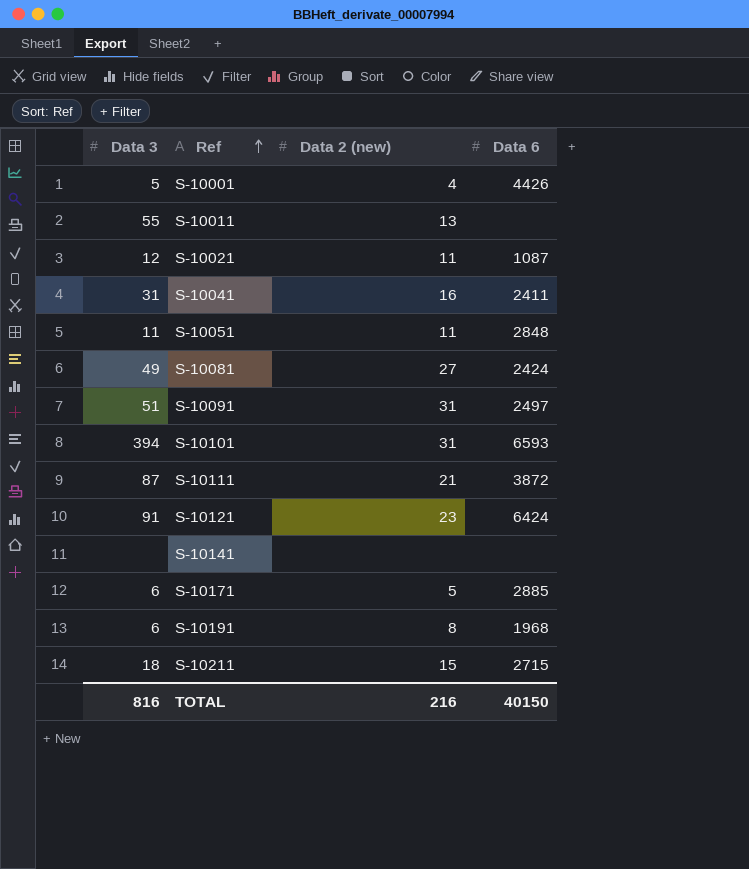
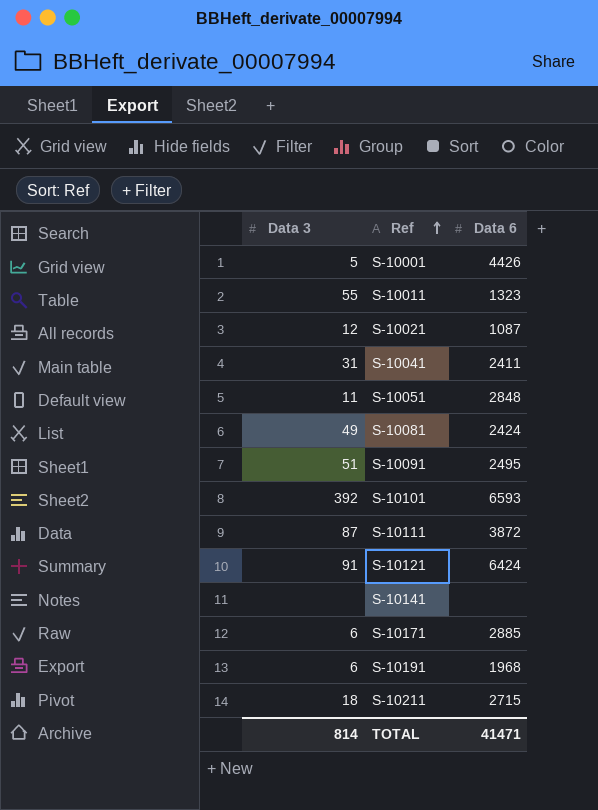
column Data 2 (new) | position: 3 -> none
S-10011 | Data 6: none -> 1323
S-10091 | Data 6: 2497 -> 2495
S-10101 | Data 3: 394 -> 392
TOTAL | Data 3: 816 -> 814
TOTAL | Data 6: 40150 -> 41471

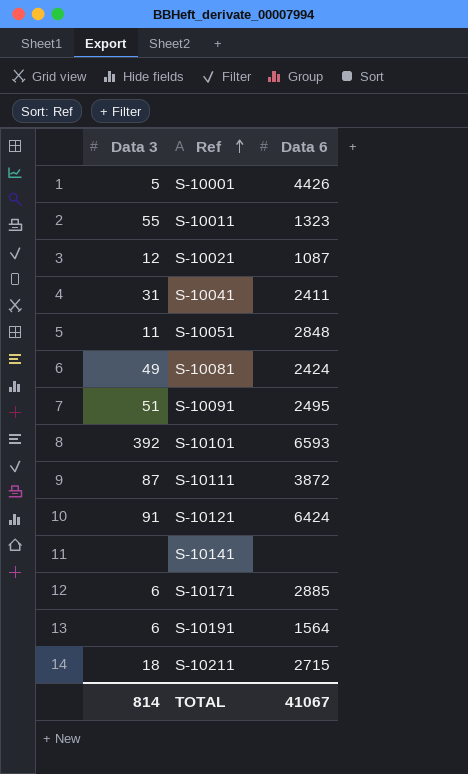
S-10191 | Data 6: 1968 -> 1564
TOTAL | Data 6: 41471 -> 41067

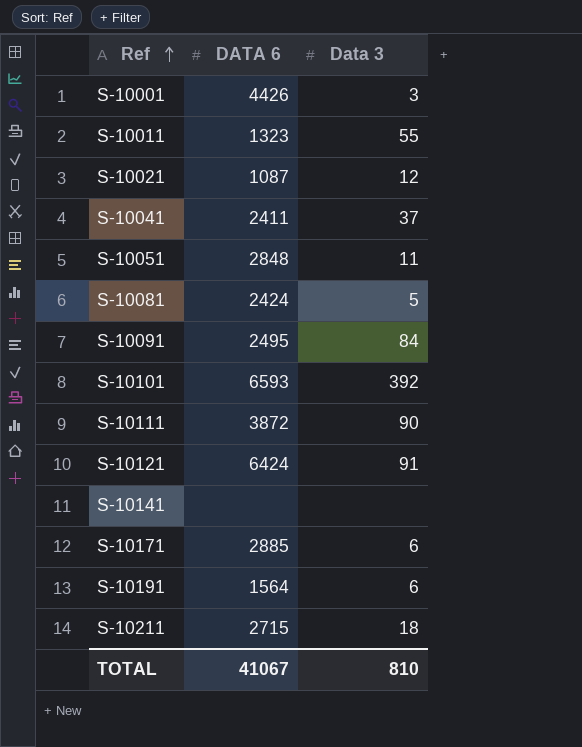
column name: Data 6 -> DATA 6
column Data 3 | position: 1 -> 3
S-10001 | Data 3: 5 -> 3
S-10041 | Data 3: 31 -> 37
S-10081 | Data 3: 49 -> 5
S-10091 | Data 3: 51 -> 84
S-10111 | Data 3: 87 -> 90
TOTAL | Data 3: 814 -> 810

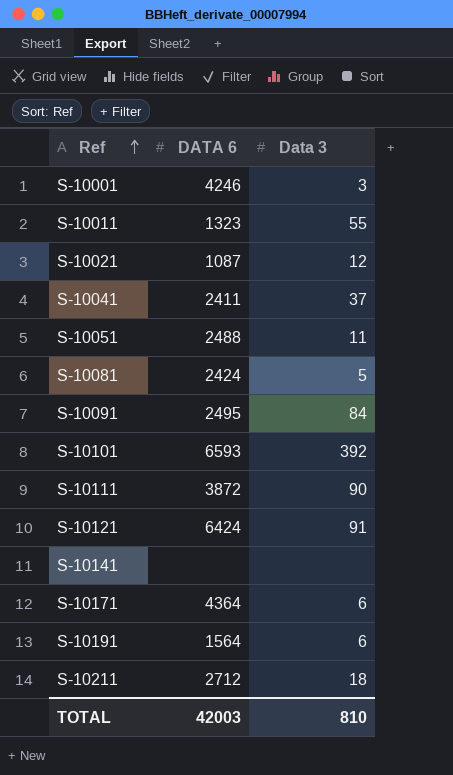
S-10001 | DATA 6: 4426 -> 4246
S-10051 | DATA 6: 2848 -> 2488
S-10171 | DATA 6: 2885 -> 4364
S-10211 | DATA 6: 2715 -> 2712
TOTAL | DATA 6: 41067 -> 42003

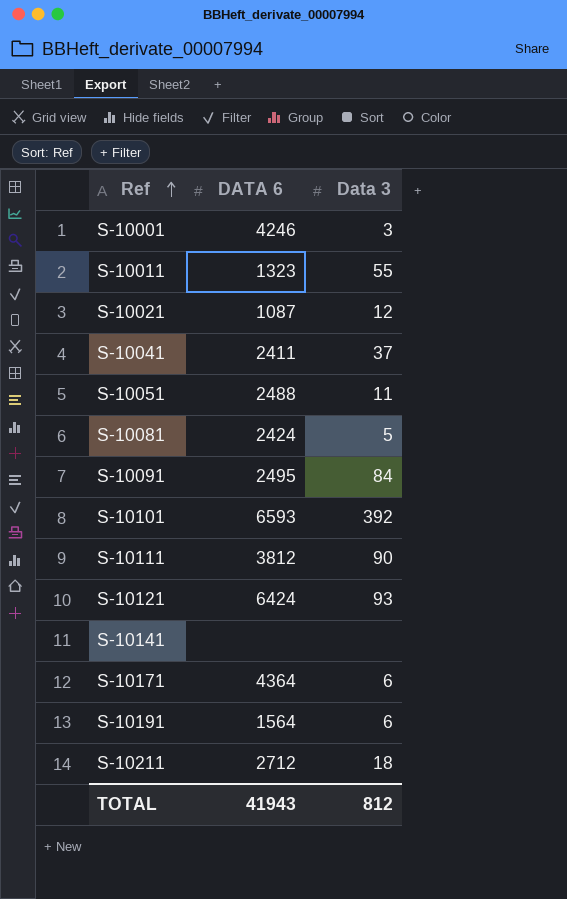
S-10111 | DATA 6: 3872 -> 3812
S-10121 | Data 3: 91 -> 93
TOTAL | DATA 6: 42003 -> 41943
TOTAL | Data 3: 810 -> 812

